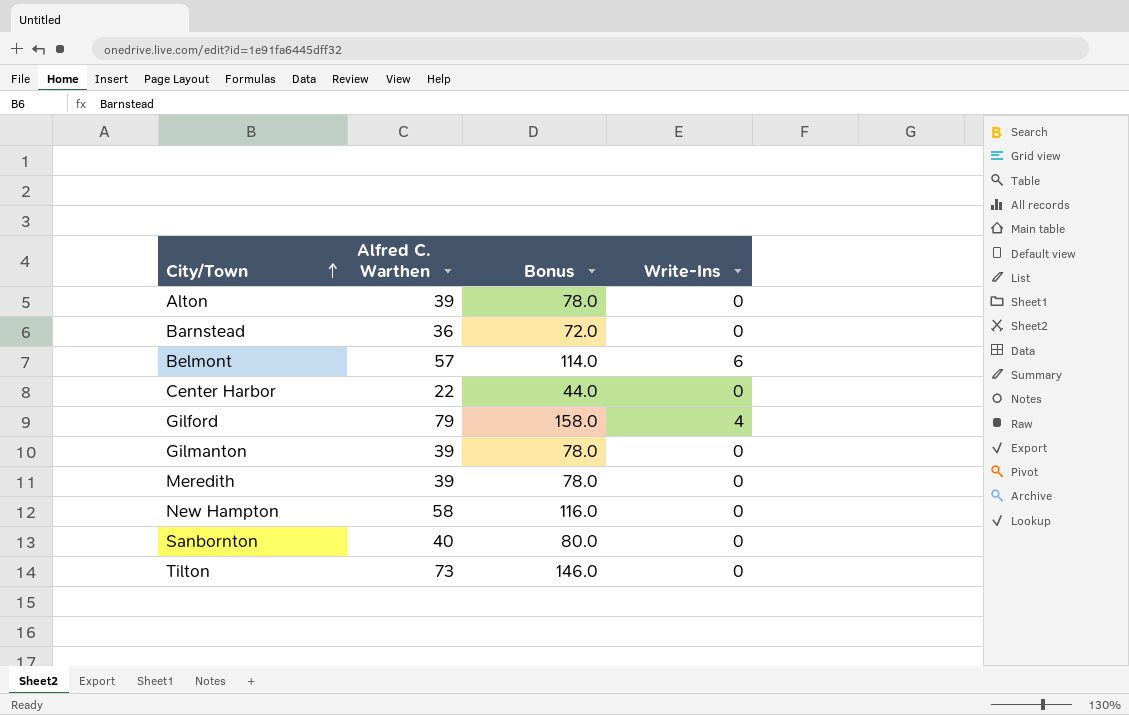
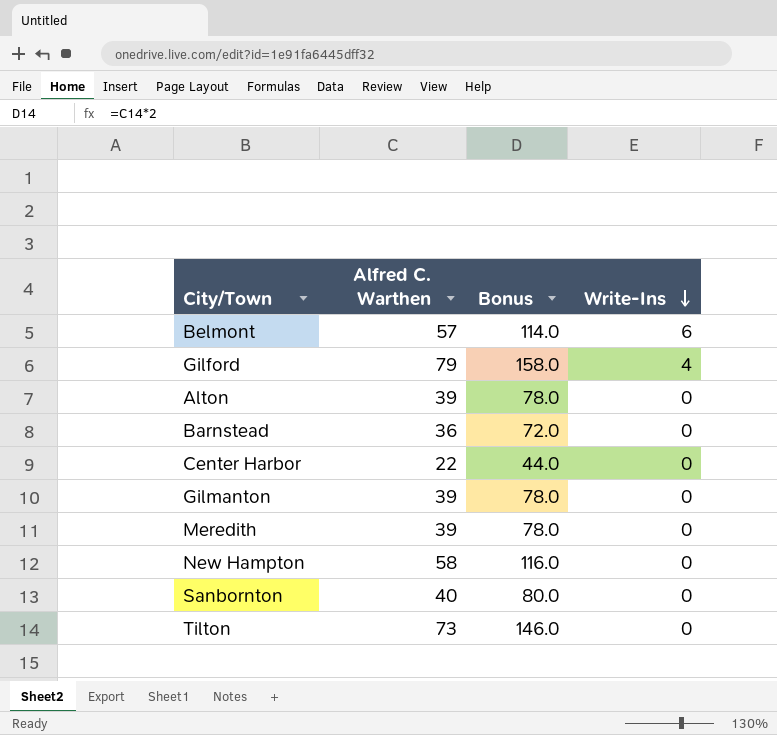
row order: City/Town ascending -> Write-Ins descending

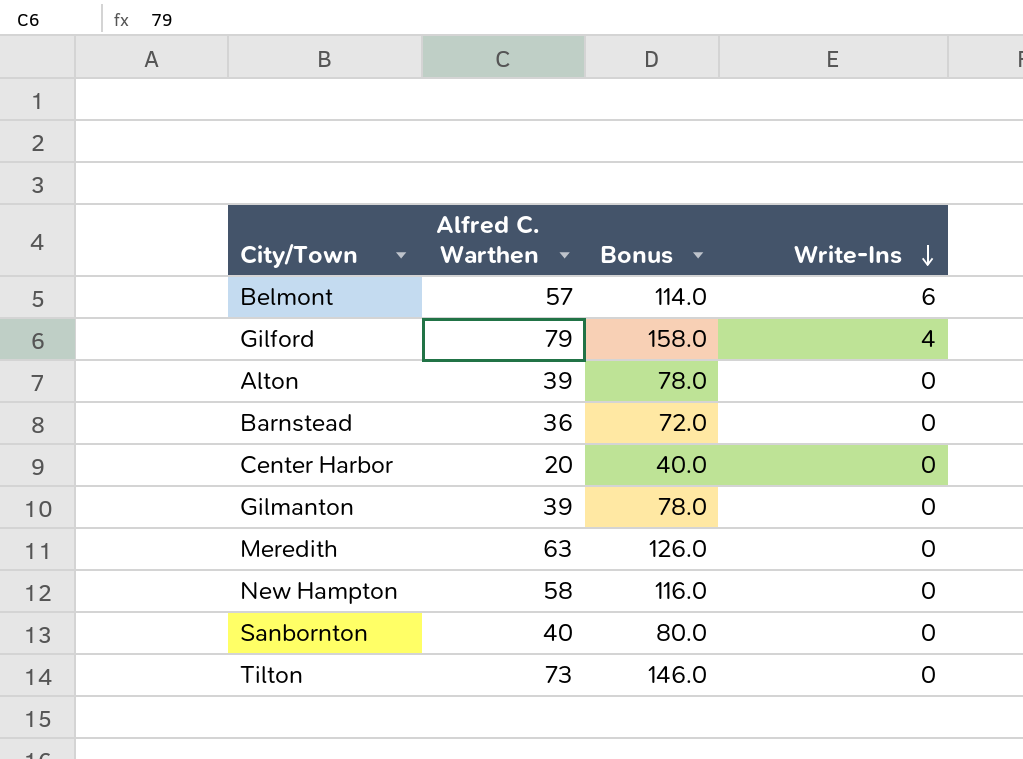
Center Harbor | Alfred C. Warthen: 22 -> 20
Center Harbor | Bonus: 44.0 -> 40.0
Meredith | Alfred C. Warthen: 39 -> 63
Meredith | Bonus: 78.0 -> 126.0

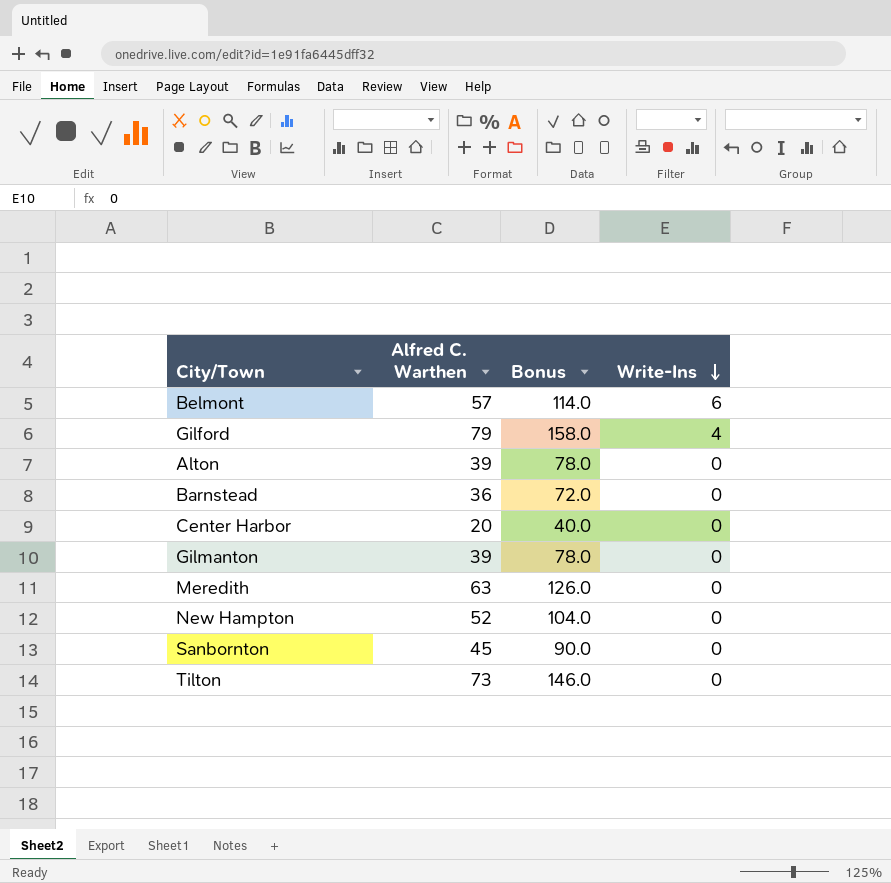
New Hampton | Alfred C. Warthen: 58 -> 52
New Hampton | Bonus: 116.0 -> 104.0
Sanbornton | Alfred C. Warthen: 40 -> 45
Sanbornton | Bonus: 80.0 -> 90.0

